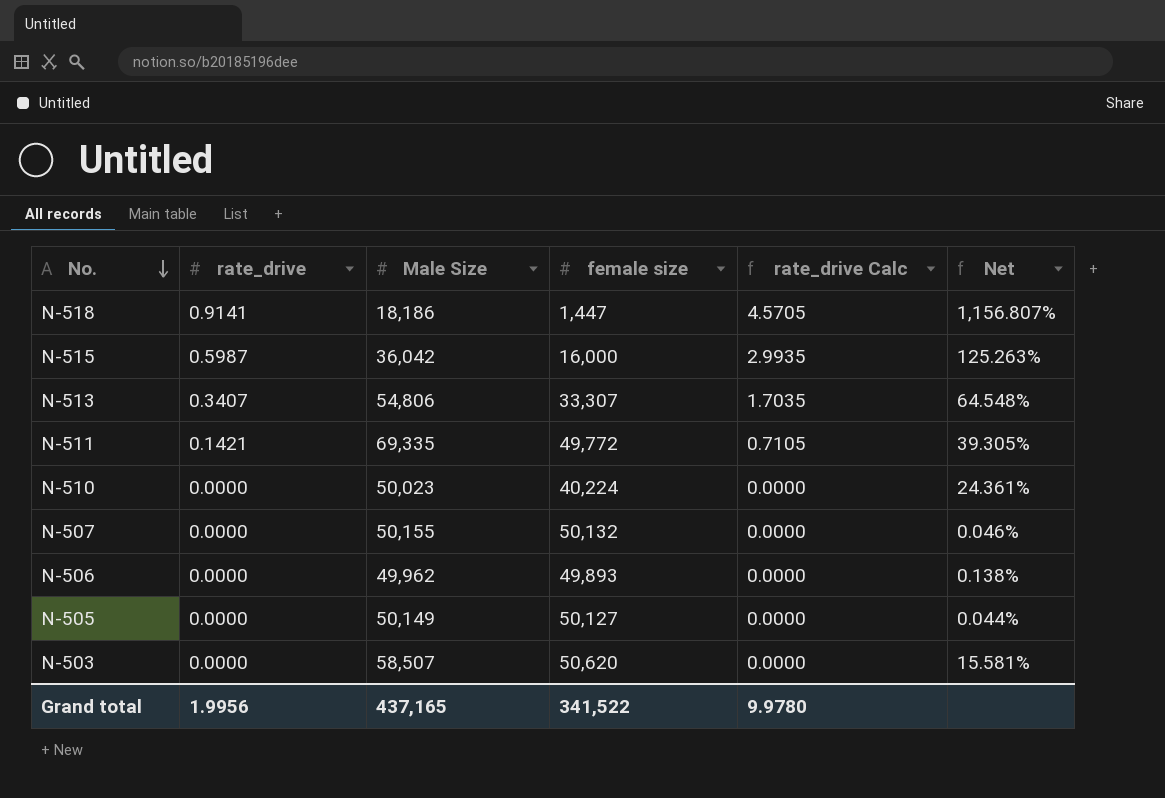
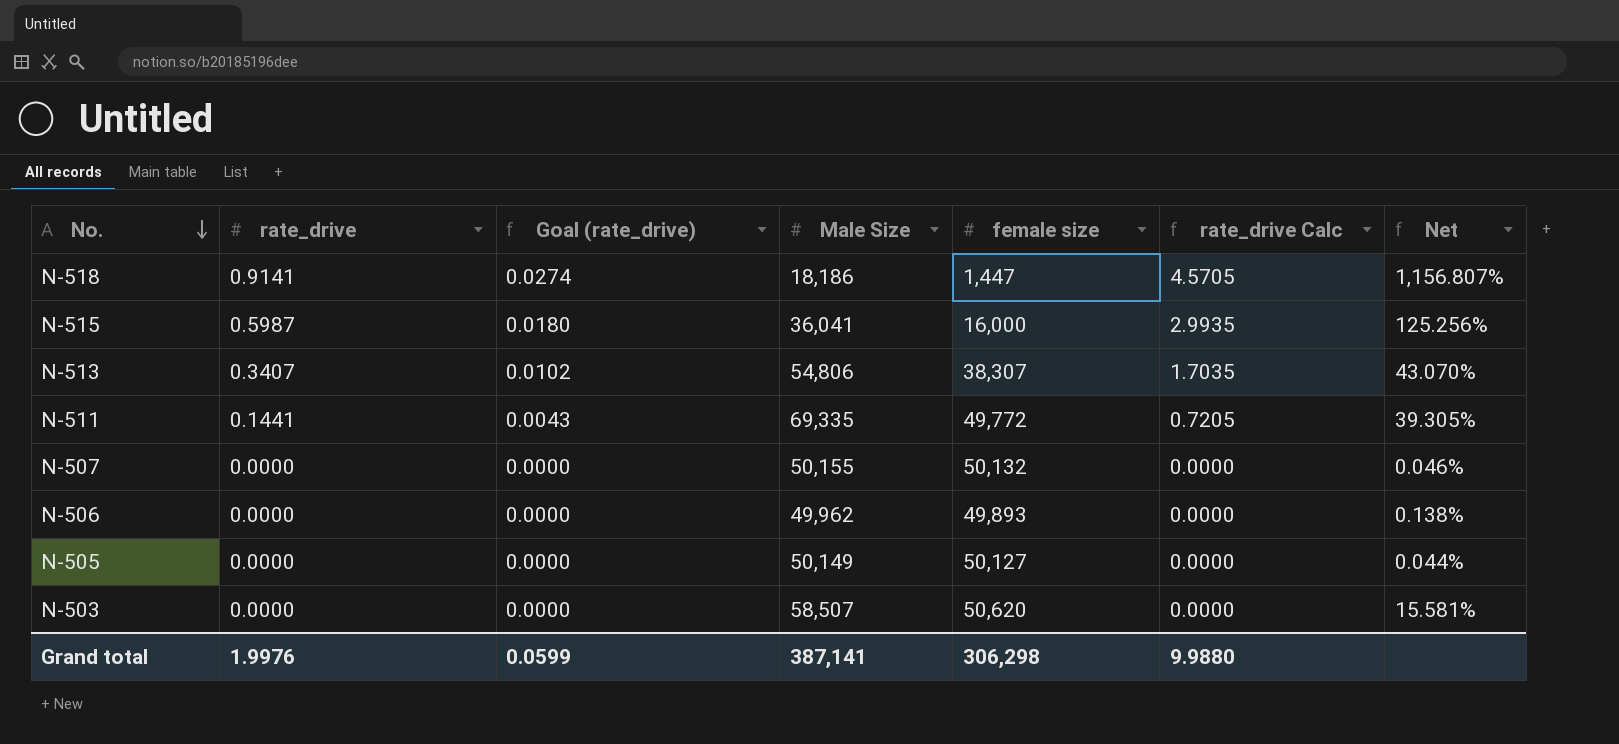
column Goal (rate_drive) | formula: none -> [rate_drive] * 0.03
row N-510: 0.0000 | 50,023 | 40,224 | 0.0000 | 24.361% -> none
N-515 | Male Size: 36,042 -> 36,041
N-515 | Net: 125.263% -> 125.256%
N-513 | female size: 33,307 -> 38,307
N-513 | Net: 64.548% -> 43.070%
N-511 | rate_drive: 0.1421 -> 0.1441
N-511 | rate_drive Calc: 0.7105 -> 0.7205
Grand total | rate_drive: 1.9956 -> 1.9976
Grand total | Male Size: 437,165 -> 387,141
Grand total | female size: 341,522 -> 306,298
Grand total | rate_drive Calc: 9.9780 -> 9.9880

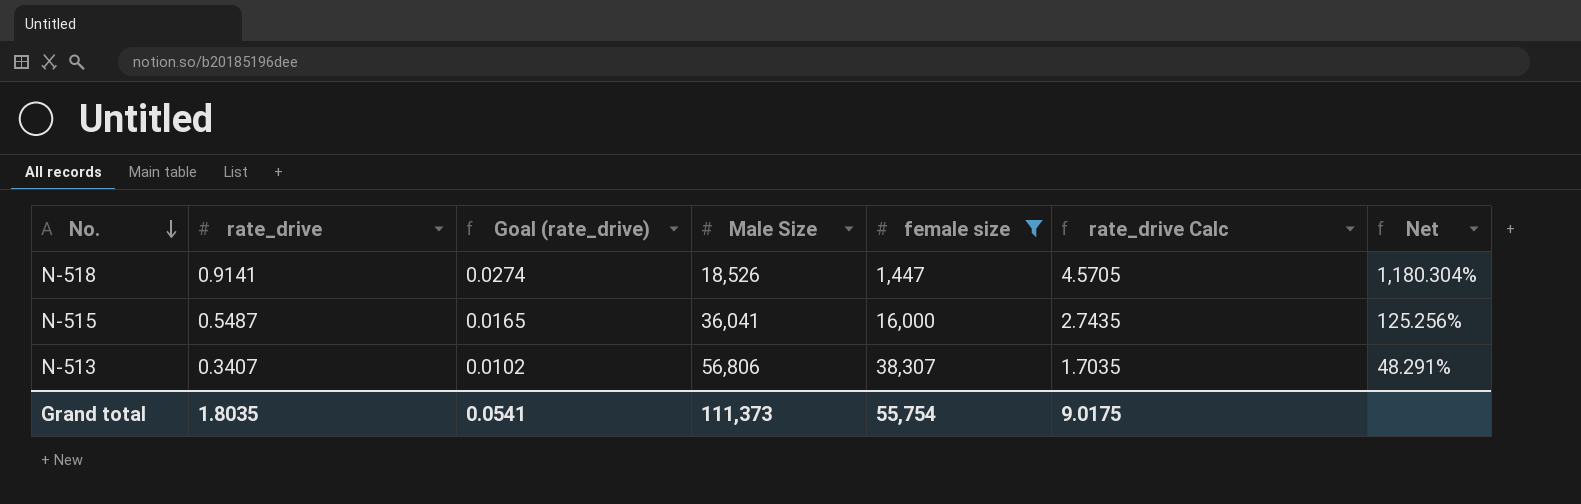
filter: none -> female size <= 38,307
N-518 | Male Size: 18,186 -> 18,526
N-518 | Net: 1,156.807% -> 1,180.304%
N-515 | rate_drive: 0.5987 -> 0.5487
N-515 | Goal (rate_drive): 0.0180 -> 0.0165
N-515 | rate_drive Calc: 2.9935 -> 2.7435
N-513 | Male Size: 54,806 -> 56,806
N-513 | Net: 43.070% -> 48.291%
Grand total | rate_drive: 1.9976 -> 1.8035
Grand total | Goal (rate_drive): 0.0599 -> 0.0541
Grand total | Male Size: 387,141 -> 111,373
Grand total | female size: 306,298 -> 55,754
Grand total | rate_drive Calc: 9.9880 -> 9.0175

